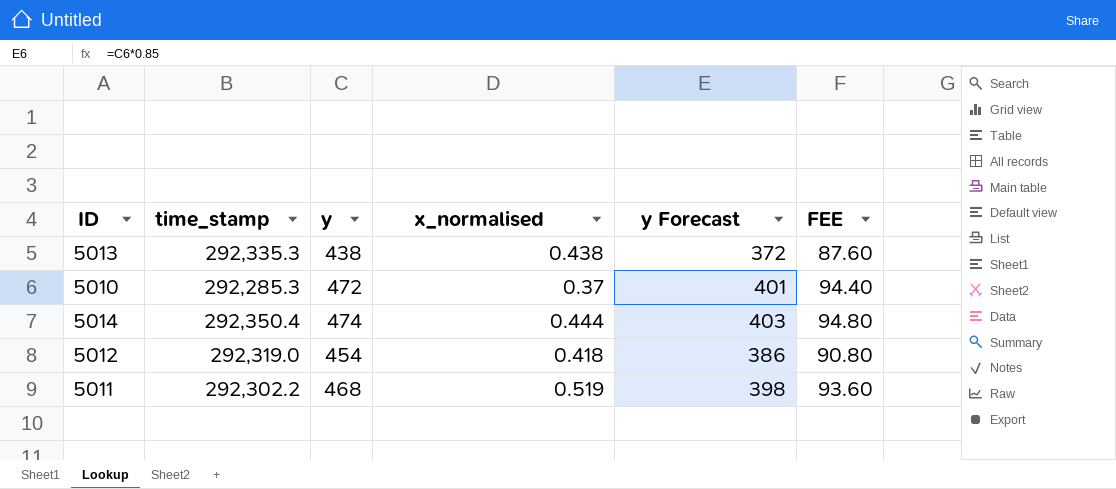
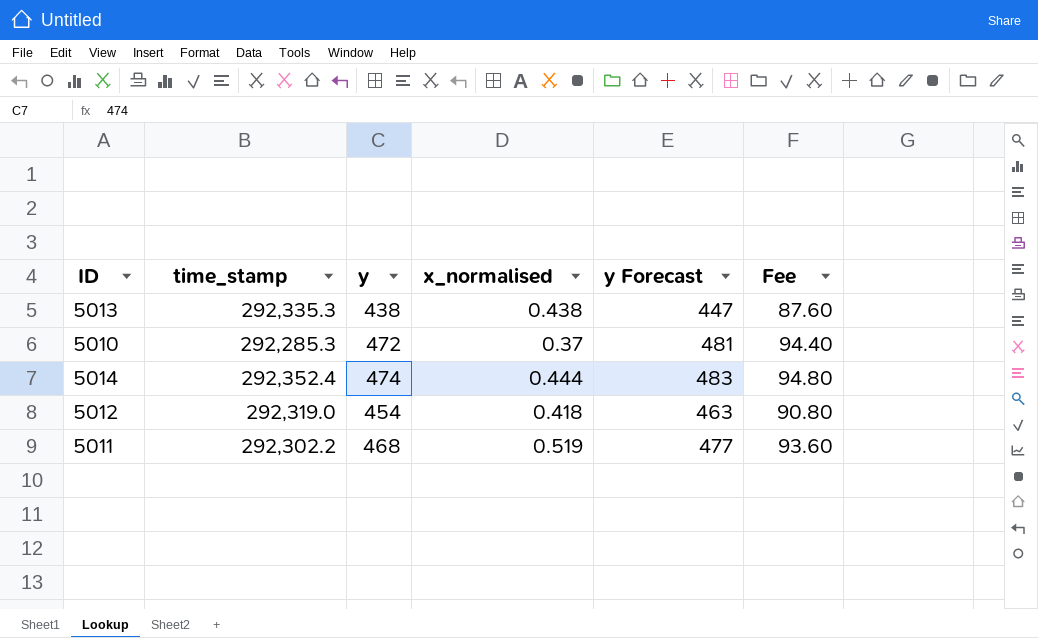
column y Forecast | formula: [y] * 0.85 -> [y] * 1.02
column name: FEE -> Fee
5014 | time_stamp: 292,350.4 -> 292,352.4

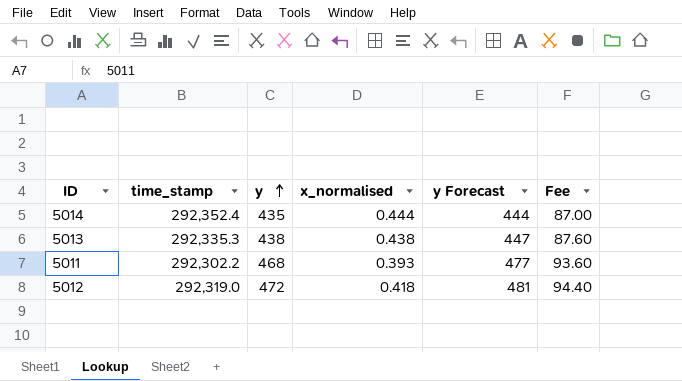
row order: none -> y ascending
row 5010: 292,285.3 | 472 | 0.37 | 481 | 94.40 -> none
5014 | y: 474 -> 435
5014 | y Forecast: 483 -> 444
5014 | Fee: 94.80 -> 87.00
5011 | x_normalised: 0.519 -> 0.393
5012 | y: 454 -> 472
5012 | y Forecast: 463 -> 481
5012 | Fee: 90.80 -> 94.40

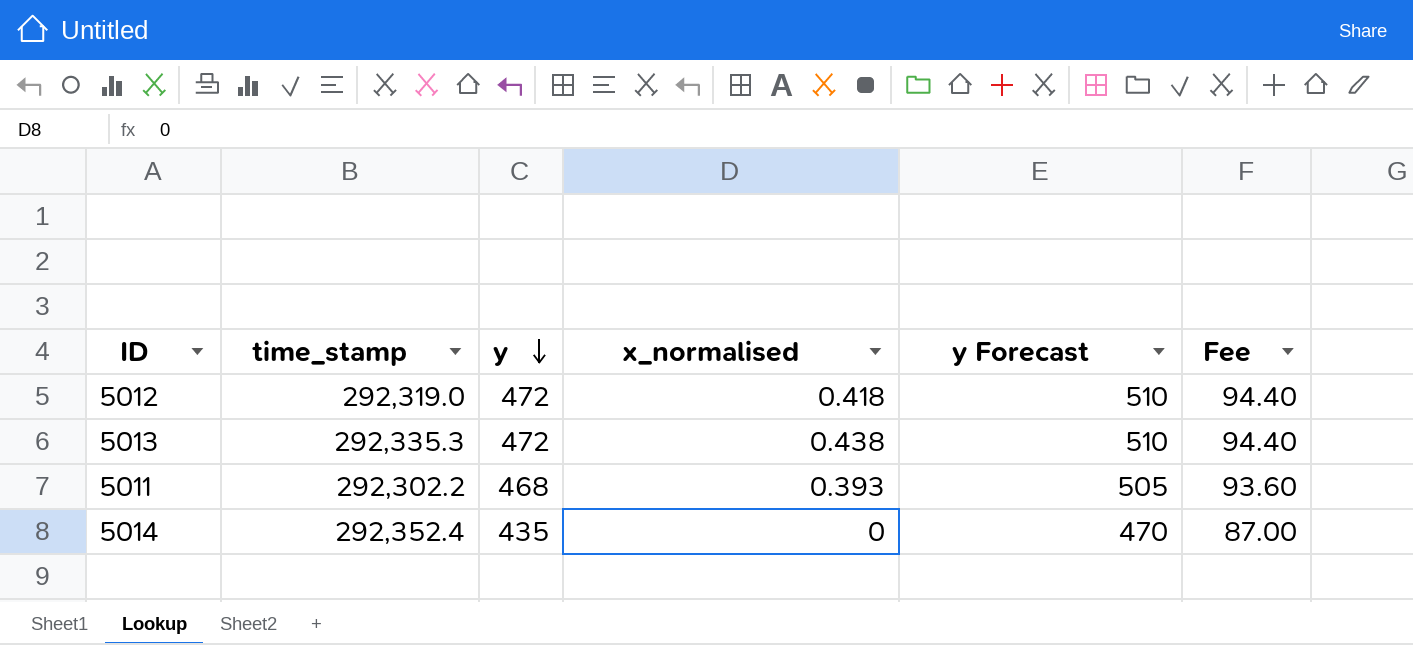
row order: y ascending -> y descending
column y Forecast | formula: [y] * 1.02 -> [y] * 1.08
5013 | y: 438 -> 472
5013 | Fee: 87.60 -> 94.40
5014 | x_normalised: 0.444 -> 0

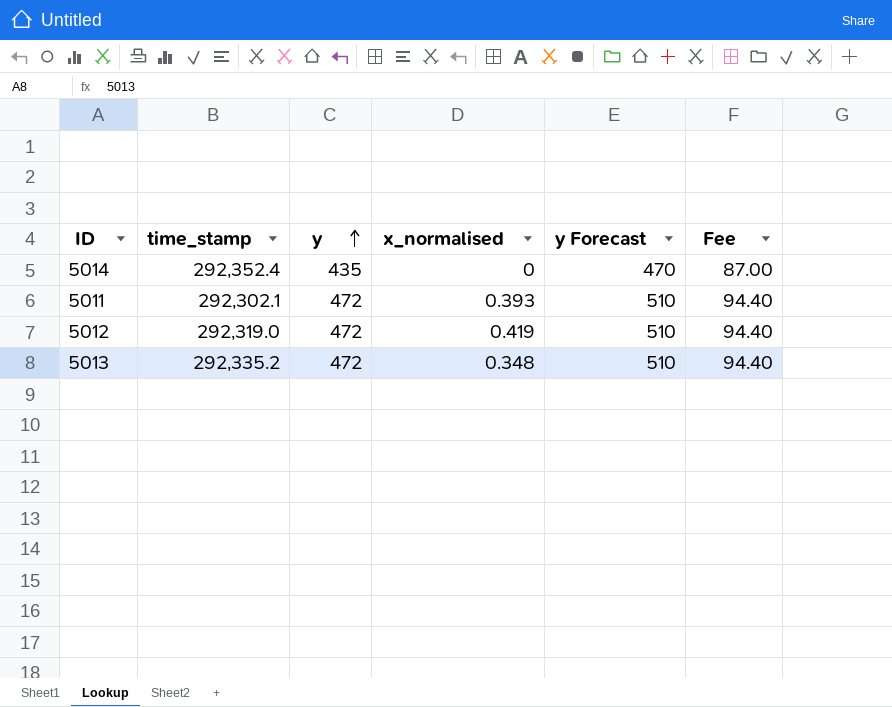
row order: y descending -> y ascending
5011 | time_stamp: 292,302.2 -> 292,302.1
5011 | y: 468 -> 472
5011 | y Forecast: 505 -> 510
5011 | Fee: 93.60 -> 94.40
5012 | x_normalised: 0.418 -> 0.419
5013 | time_stamp: 292,335.3 -> 292,335.2
5013 | x_normalised: 0.438 -> 0.348

